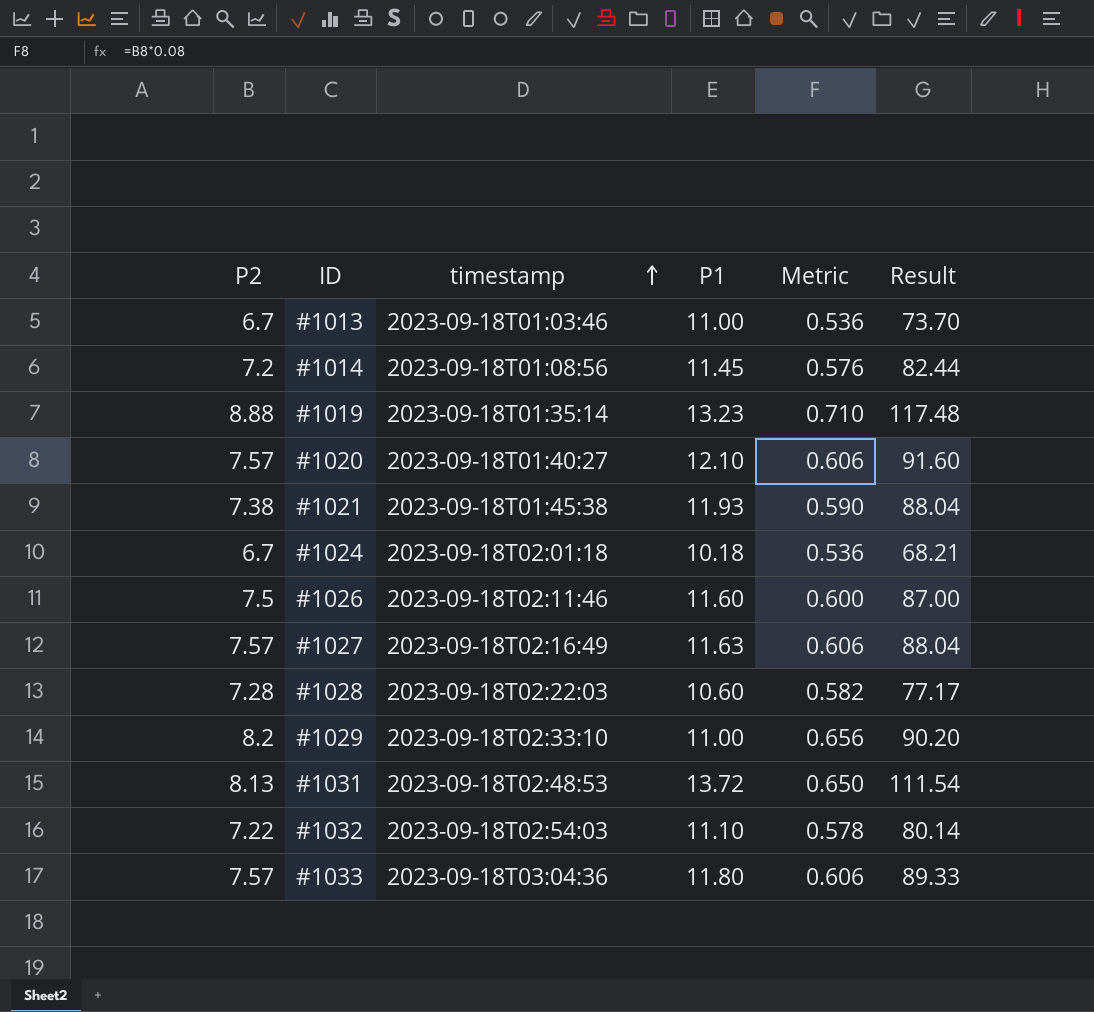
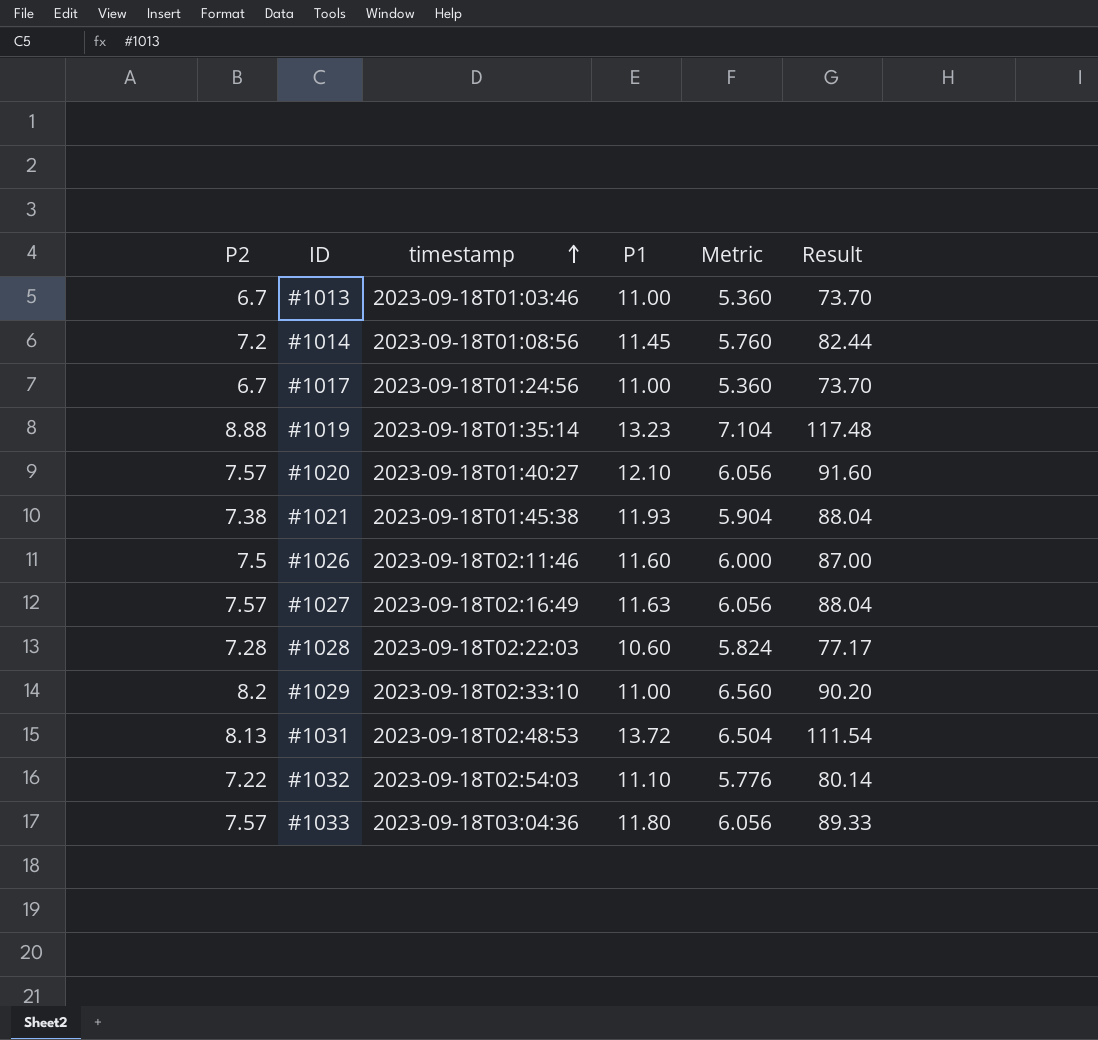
column Metric | formula: [P2] * 0.08 -> [P2] * 0.8
row #1024: 6.7 | 2023-09-18T02:01:18 | 10.18 | 0.536 | 68.21 -> none
row #1017: none -> 6.7 | 2023-09-18T01:24:56 | 11.00 | 5.360 | 73.70

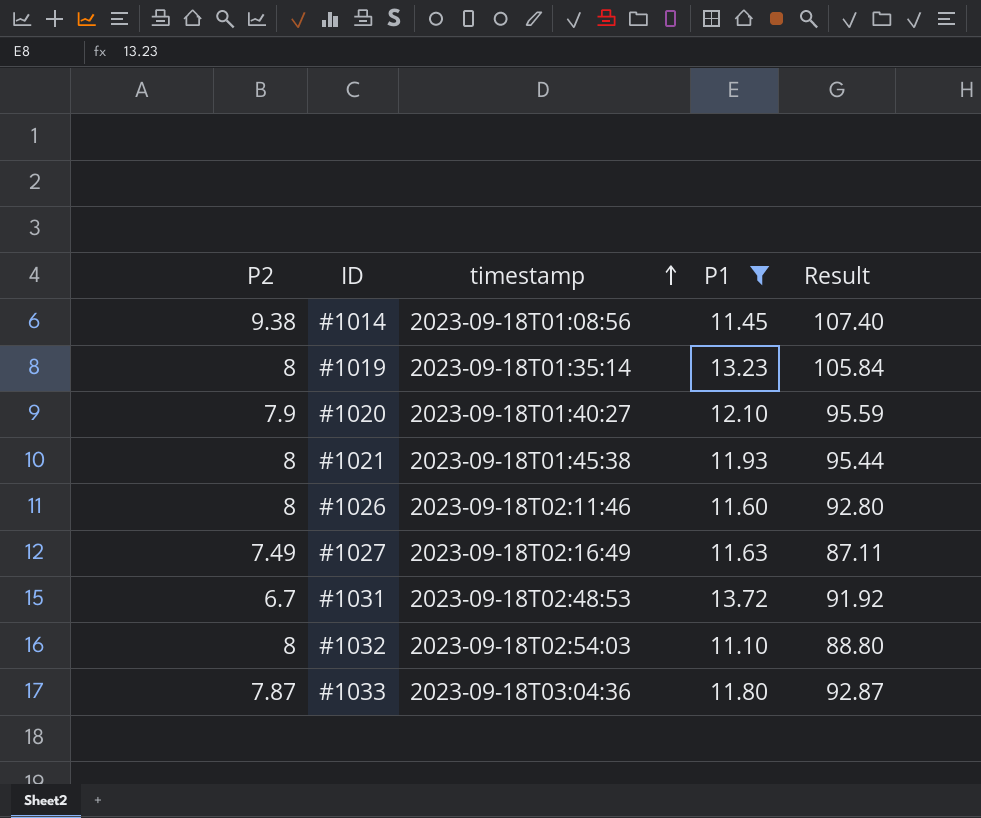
filter: none -> P1 >= 11.10
column Metric | formula: [P2] * 0.8 -> none
#1014 | P2: 7.2 -> 9.38
#1014 | Result: 82.44 -> 107.40
#1019 | P2: 8.88 -> 8
#1019 | Result: 117.48 -> 105.84
#1020 | P2: 7.57 -> 7.9
#1020 | Result: 91.60 -> 95.59
#1021 | P2: 7.38 -> 8
#1021 | Result: 88.04 -> 95.44
#1026 | P2: 7.5 -> 8
#1026 | Result: 87.00 -> 92.80
#1027 | P2: 7.57 -> 7.49
#1027 | Result: 88.04 -> 87.11
#1031 | P2: 8.13 -> 6.7
#1031 | Result: 111.54 -> 91.92
#1032 | P2: 7.22 -> 8
#1032 | Result: 80.14 -> 88.80
#1033 | P2: 7.57 -> 7.87
#1033 | Result: 89.33 -> 92.87

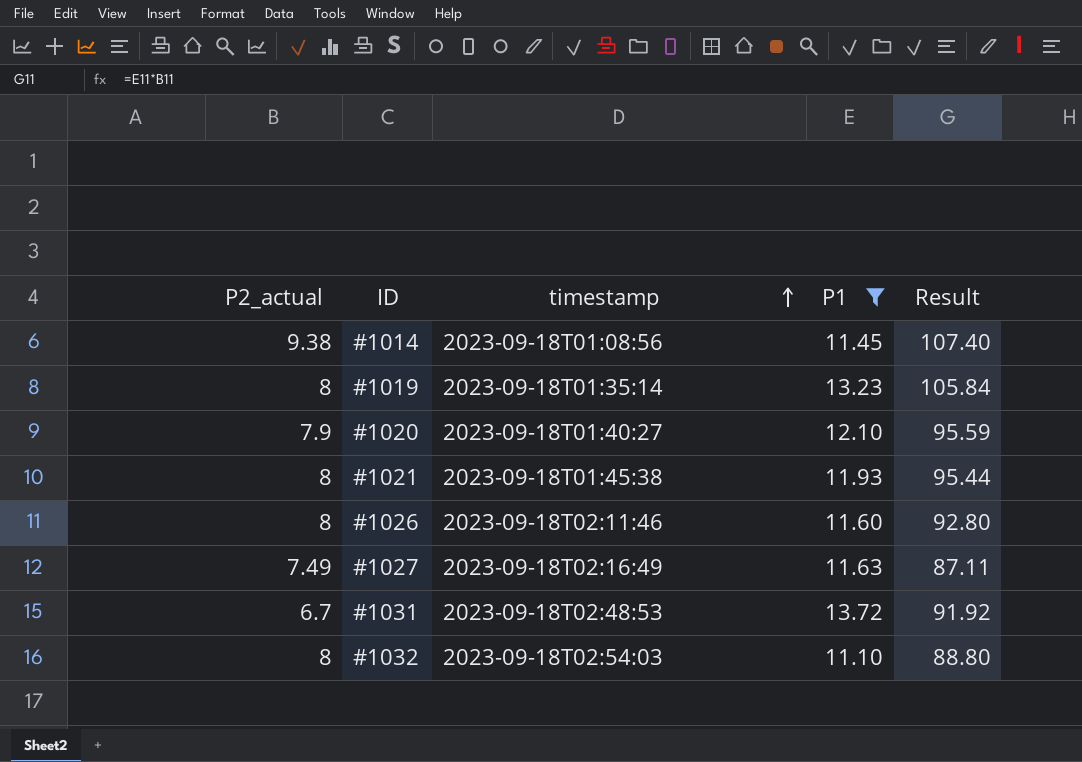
column name: P2 -> P2_actual
row #1033: 7.87 | 2023-09-18T03:04:36 | 11.80 | 92.87 -> none

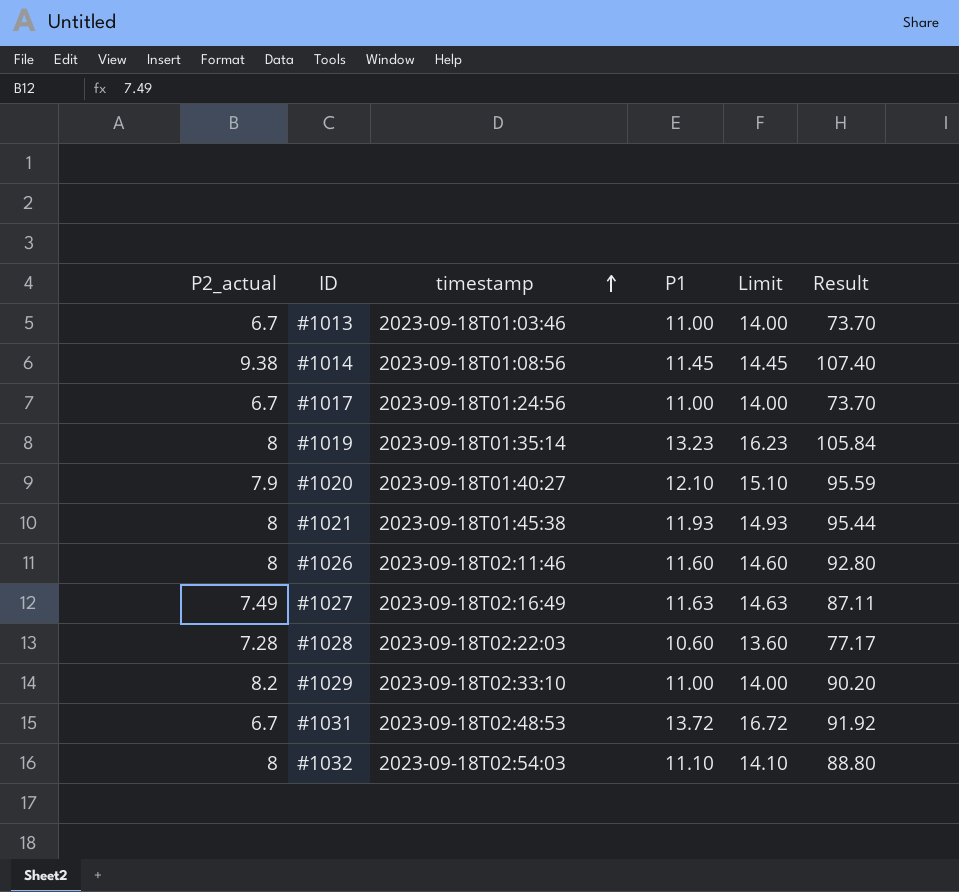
filter: P1 >= 11.10 -> none
column Limit | formula: none -> [P1] + 3

